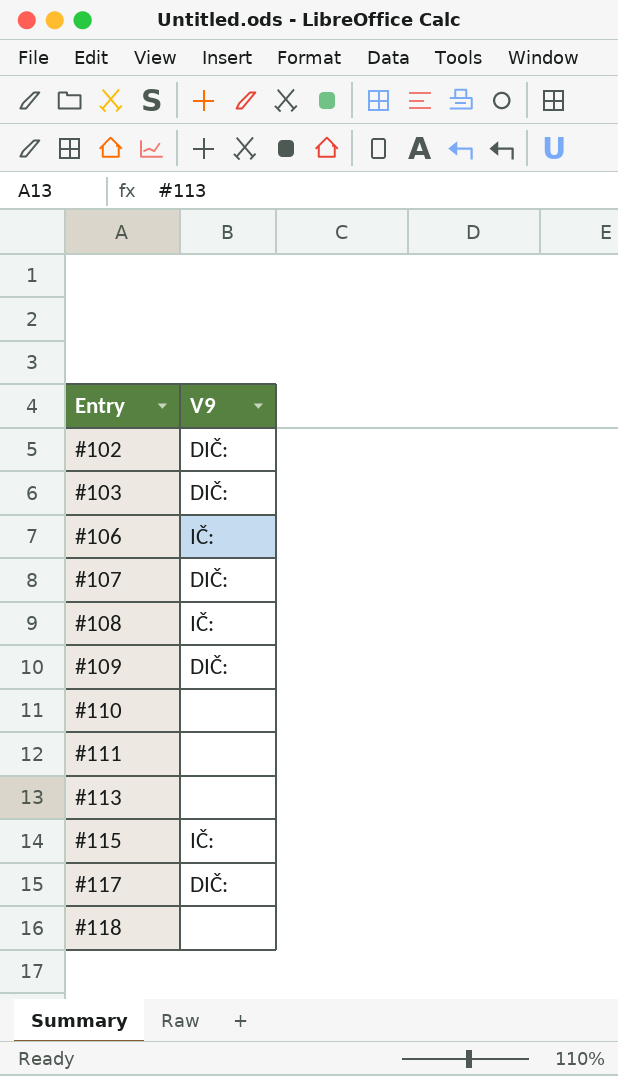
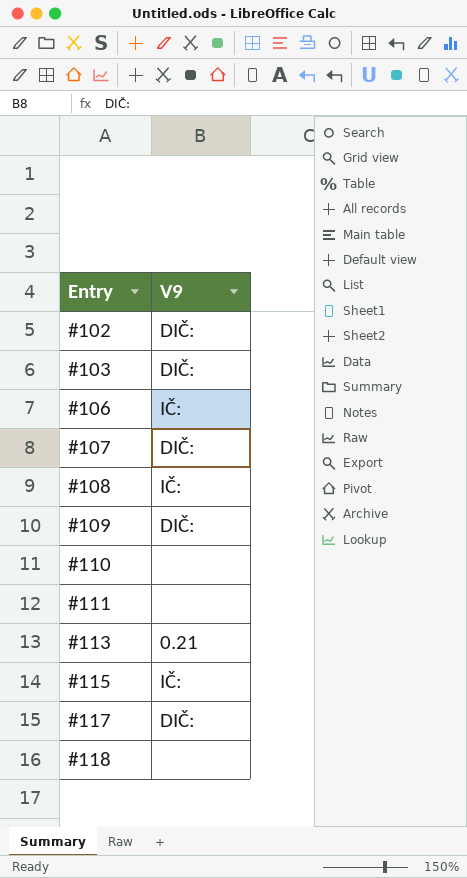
#113 | V9: none -> 0.21

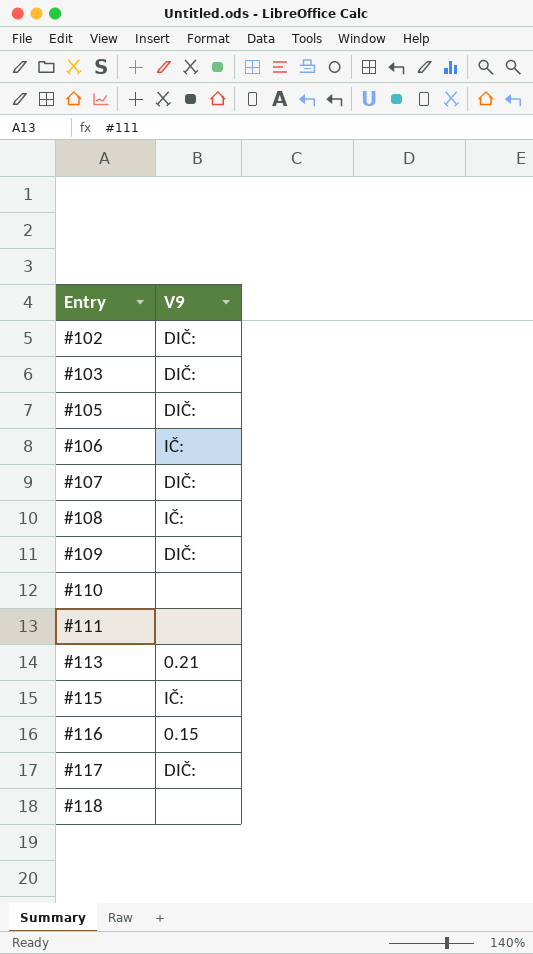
row #105: none -> DIČ:
row #116: none -> 0.15

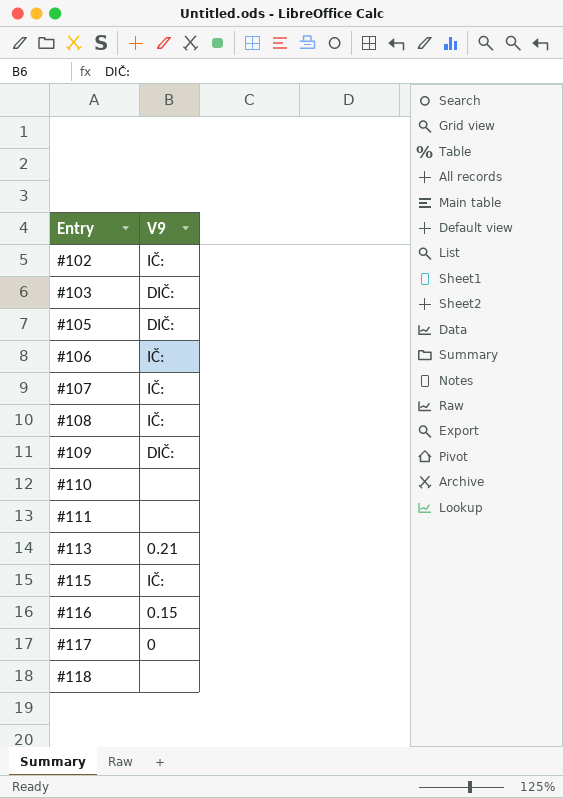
#102 | V9: DIČ: -> IČ:
#107 | V9: DIČ: -> IČ:
#117 | V9: DIČ: -> 0

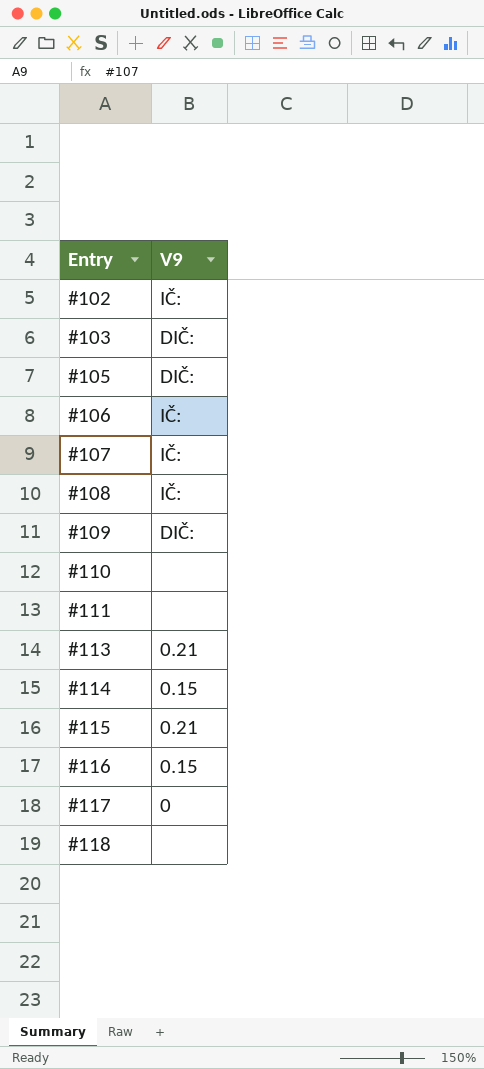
row #114: none -> 0.15
#115 | V9: IČ: -> 0.21

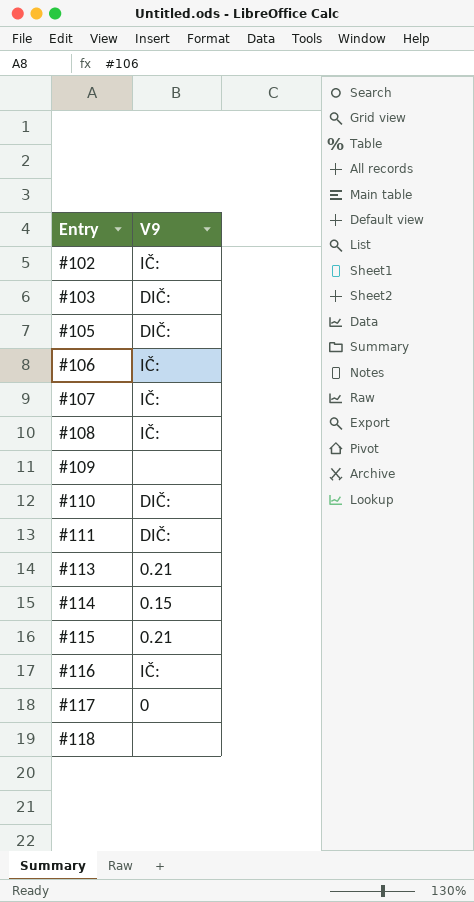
#109 | V9: DIČ: -> none
#110 | V9: none -> DIČ:
#111 | V9: none -> DIČ:
#116 | V9: 0.15 -> IČ:

